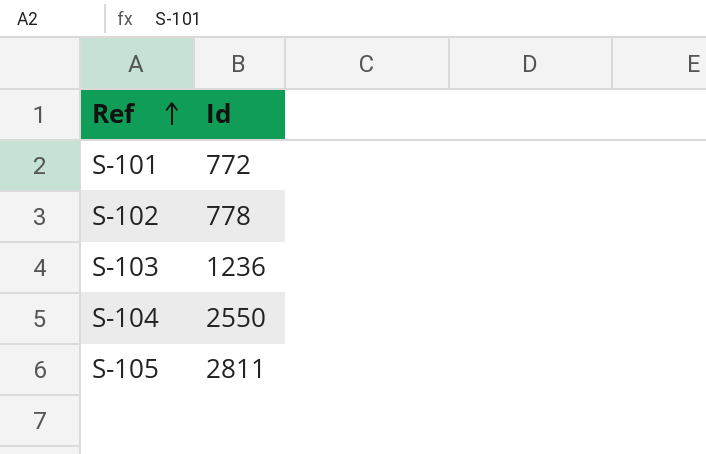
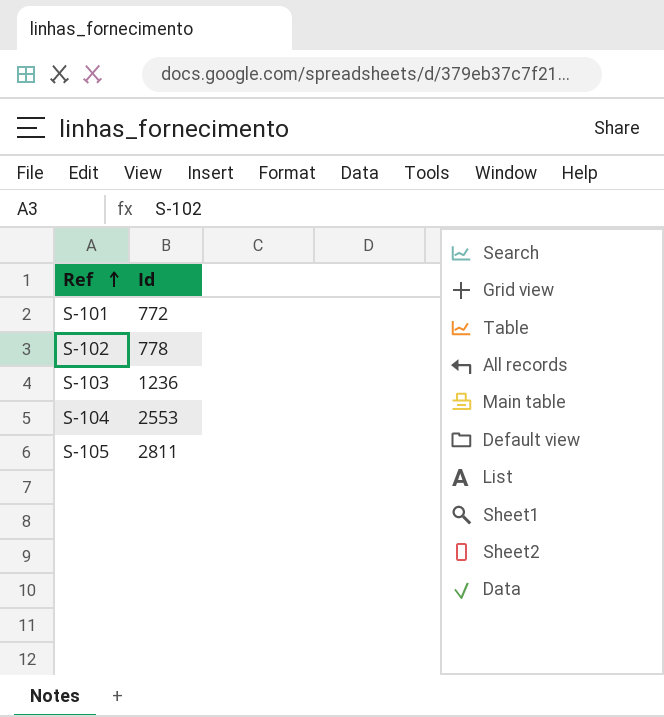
S-104 | Id: 2550 -> 2553

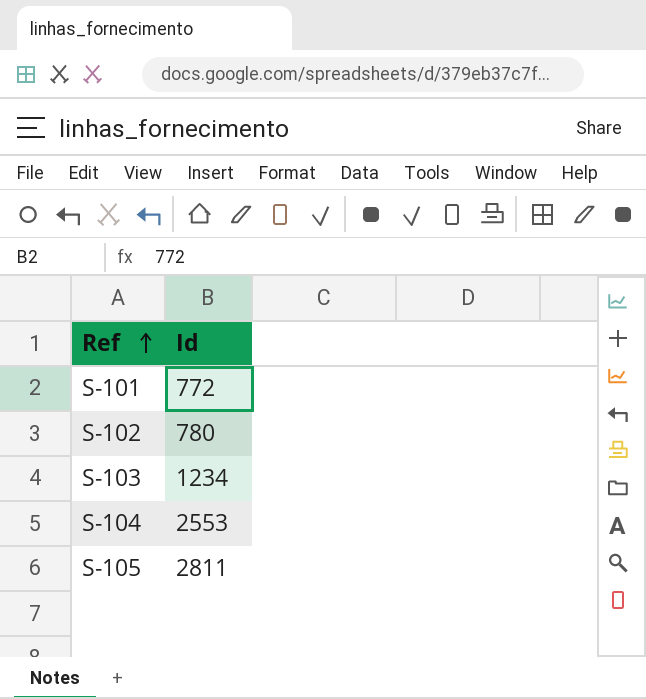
S-102 | Id: 778 -> 780
S-103 | Id: 1236 -> 1234

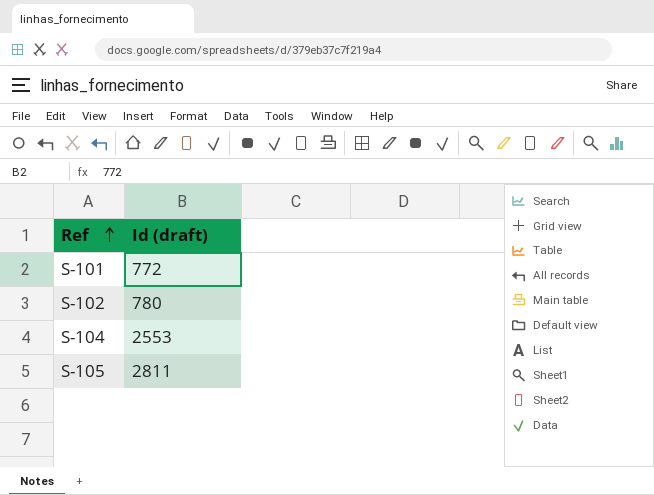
column name: Id -> Id (draft)
row S-103: 1234 -> none

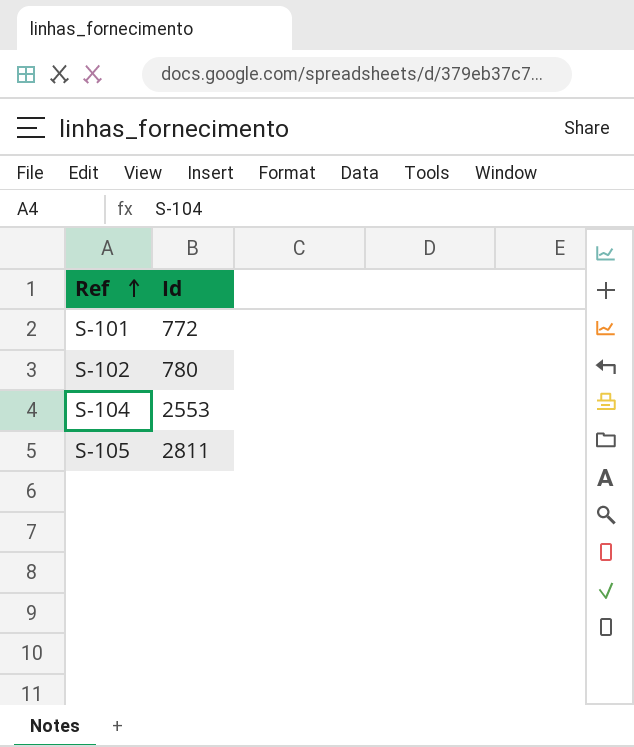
column name: Id (draft) -> Id

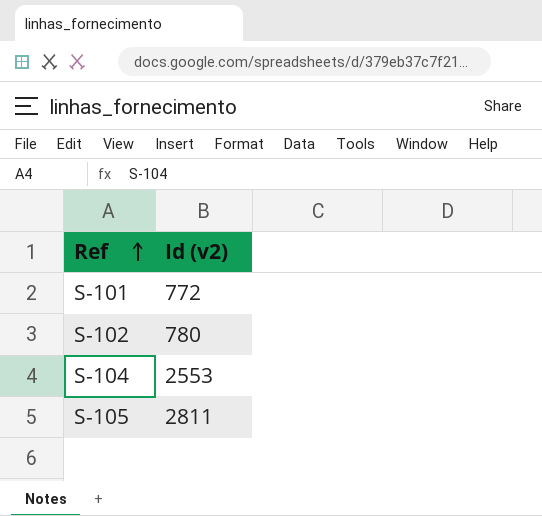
column name: Id -> Id (v2)

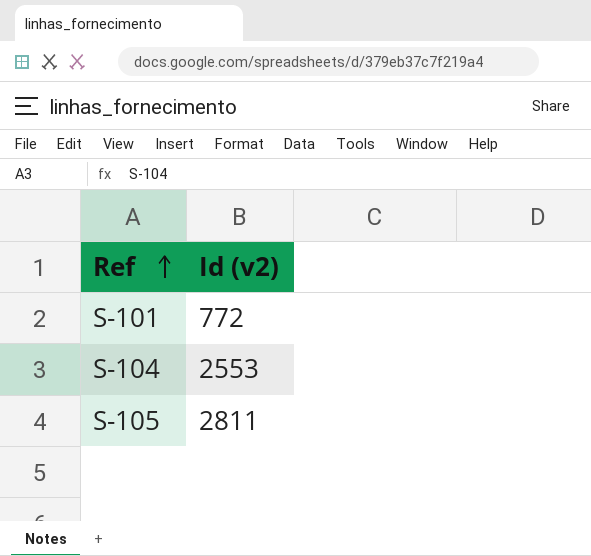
row S-102: 780 -> none

